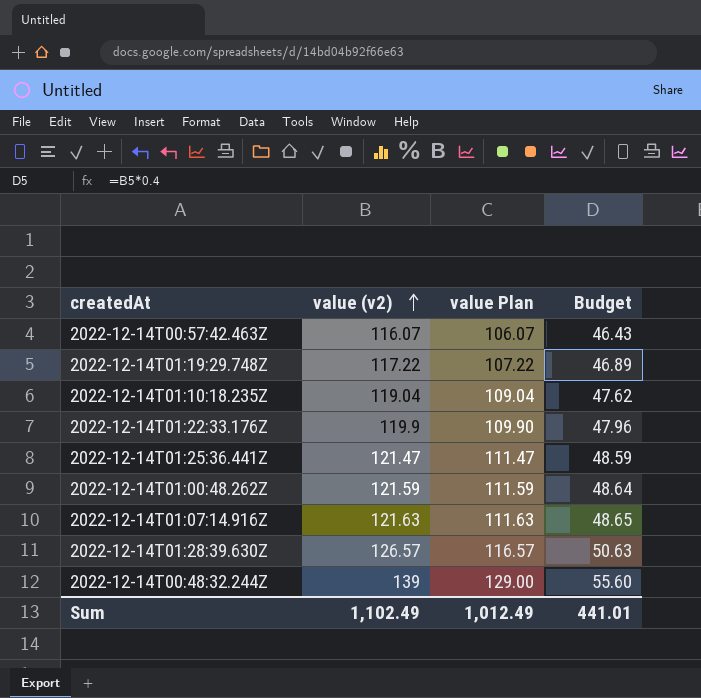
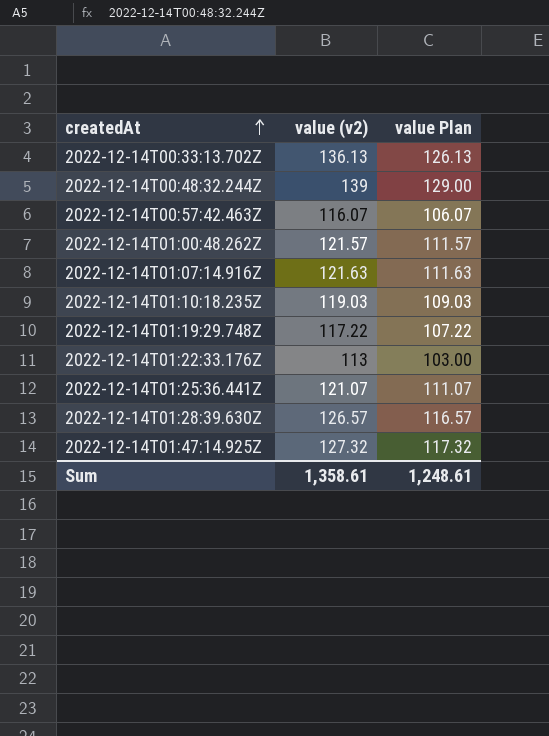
row order: value (v2) ascending -> createdAt ascending
column Budget | formula: [value (v2)] * 0.4 -> none
row 2022-12-14T00:33:13.702Z: none -> 136.13 | 126.13
2022-12-14T01:00:48.262Z | value (v2): 121.59 -> 121.57
2022-12-14T01:00:48.262Z | value Plan: 111.59 -> 111.57
2022-12-14T01:10:18.235Z | value (v2): 119.04 -> 119.03
2022-12-14T01:10:18.235Z | value Plan: 109.04 -> 109.03
2022-12-14T01:22:33.176Z | value (v2): 119.9 -> 113
2022-12-14T01:22:33.176Z | value Plan: 109.90 -> 103.00
2022-12-14T01:25:36.441Z | value (v2): 121.47 -> 121.07
2022-12-14T01:25:36.441Z | value Plan: 111.47 -> 111.07
row 2022-12-14T01:47:14.925Z: none -> 127.32 | 117.32
Sum | value (v2): 1,102.49 -> 1,358.61
Sum | value Plan: 1,012.49 -> 1,248.61

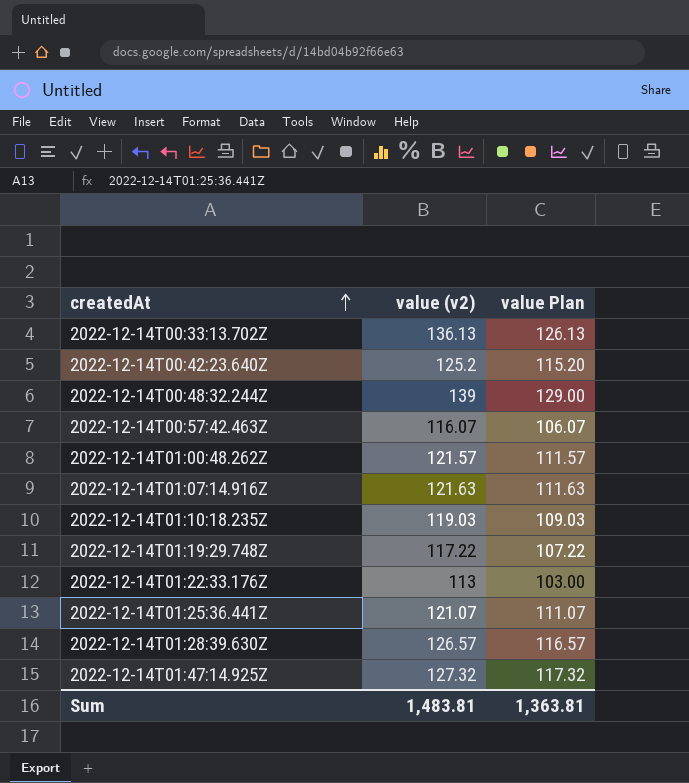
row 2022-12-14T00:42:23.640Z: none -> 125.2 | 115.20
Sum | value (v2): 1,358.61 -> 1,483.81
Sum | value Plan: 1,248.61 -> 1,363.81

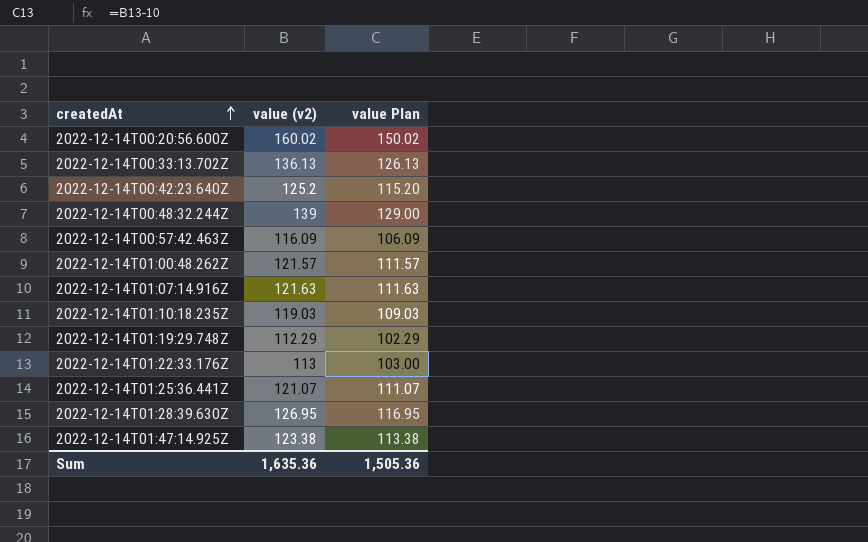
row 2022-12-14T00:20:56.600Z: none -> 160.02 | 150.02
2022-12-14T00:57:42.463Z | value (v2): 116.07 -> 116.09
2022-12-14T00:57:42.463Z | value Plan: 106.07 -> 106.09
2022-12-14T01:19:29.748Z | value (v2): 117.22 -> 112.29
2022-12-14T01:19:29.748Z | value Plan: 107.22 -> 102.29
2022-12-14T01:28:39.630Z | value (v2): 126.57 -> 126.95
2022-12-14T01:28:39.630Z | value Plan: 116.57 -> 116.95
2022-12-14T01:47:14.925Z | value (v2): 127.32 -> 123.38
2022-12-14T01:47:14.925Z | value Plan: 117.32 -> 113.38
Sum | value (v2): 1,483.81 -> 1,635.36
Sum | value Plan: 1,363.81 -> 1,505.36

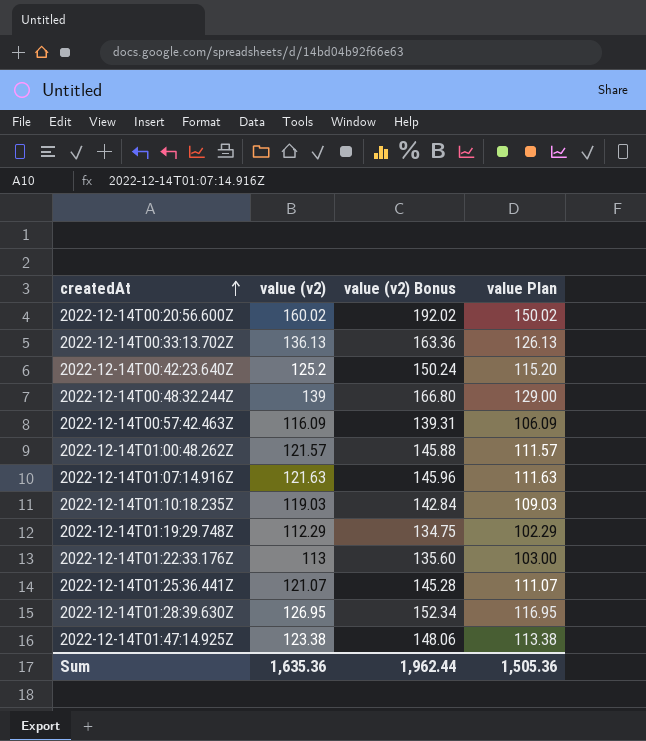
column value (v2) Bonus | formula: none -> [value (v2)] * 1.2

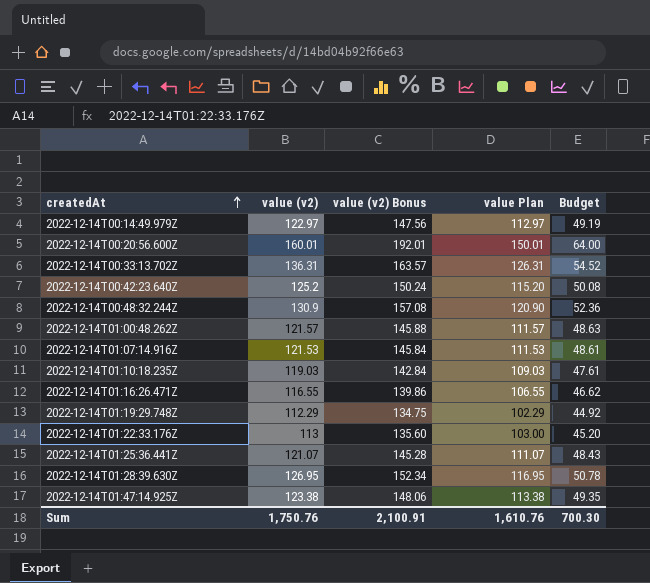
column Budget | formula: none -> [value (v2)] * 0.4
row 2022-12-14T00:57:42.463Z: 116.09 | 139.31 | 106.09 -> none
row 2022-12-14T00:14:49.979Z: none -> 122.97 | 147.56 | 112.97 | 49.19
2022-12-14T00:20:56.600Z | value (v2): 160.02 -> 160.01
2022-12-14T00:20:56.600Z | value (v2) Bonus: 192.02 -> 192.01
2022-12-14T00:20:56.600Z | value Plan: 150.02 -> 150.01
2022-12-14T00:33:13.702Z | value (v2): 136.13 -> 136.31
2022-12-14T00:33:13.702Z | value (v2) Bonus: 163.36 -> 163.57
2022-12-14T00:33:13.702Z | value Plan: 126.13 -> 126.31
2022-12-14T00:48:32.244Z | value (v2): 139 -> 130.9
2022-12-14T00:48:32.244Z | value (v2) Bonus: 166.80 -> 157.08
2022-12-14T00:48:32.244Z | value Plan: 129.00 -> 120.90
2022-12-14T01:07:14.916Z | value (v2): 121.63 -> 121.53
2022-12-14T01:07:14.916Z | value (v2) Bonus: 145.96 -> 145.84
2022-12-14T01:07:14.916Z | value Plan: 111.63 -> 111.53
row 2022-12-14T01:16:26.471Z: none -> 116.55 | 139.86 | 106.55 | 46.62
Sum | value (v2): 1,635.36 -> 1,750.76
Sum | value (v2) Bonus: 1,962.44 -> 2,100.91
Sum | value Plan: 1,505.36 -> 1,610.76

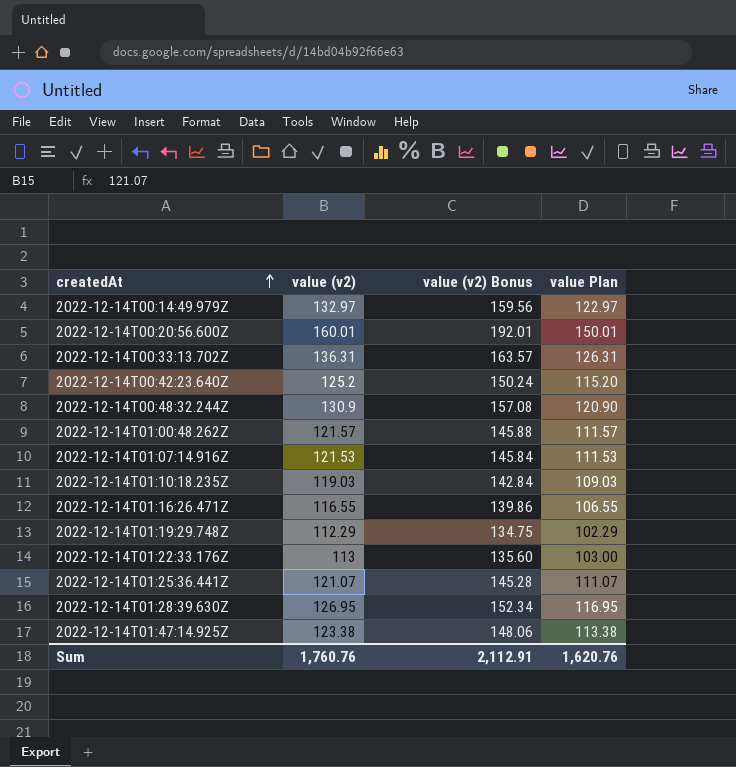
column Budget | formula: [value (v2)] * 0.4 -> none
2022-12-14T00:14:49.979Z | value (v2): 122.97 -> 132.97
2022-12-14T00:14:49.979Z | value (v2) Bonus: 147.56 -> 159.56
2022-12-14T00:14:49.979Z | value Plan: 112.97 -> 122.97
Sum | value (v2): 1,750.76 -> 1,760.76
Sum | value (v2) Bonus: 2,100.91 -> 2,112.91
Sum | value Plan: 1,610.76 -> 1,620.76

